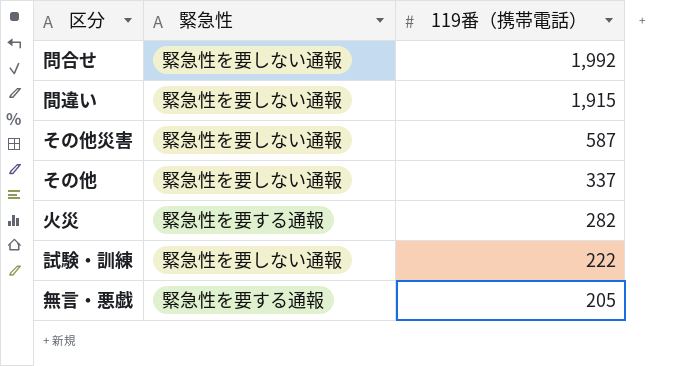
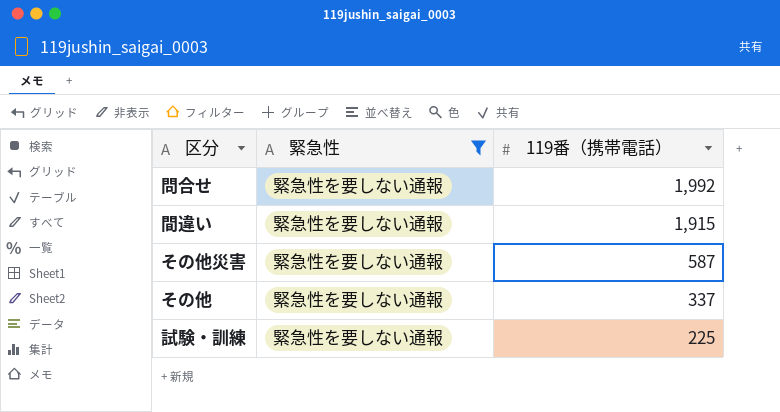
filter: none -> 緊急性 = 緊急性を要しない通報
試験・訓練 | 119番（携帯電話）: 222 -> 225

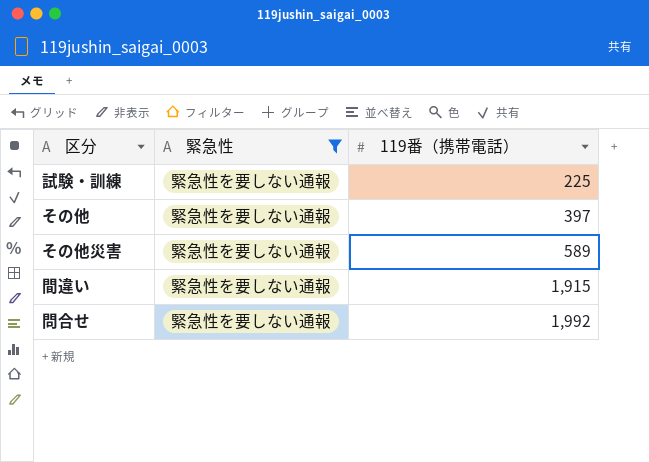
row order: 119番（携帯電話） descending -> 119番（携帯電話） ascending
その他 | 119番（携帯電話）: 337 -> 397
その他災害 | 119番（携帯電話）: 587 -> 589

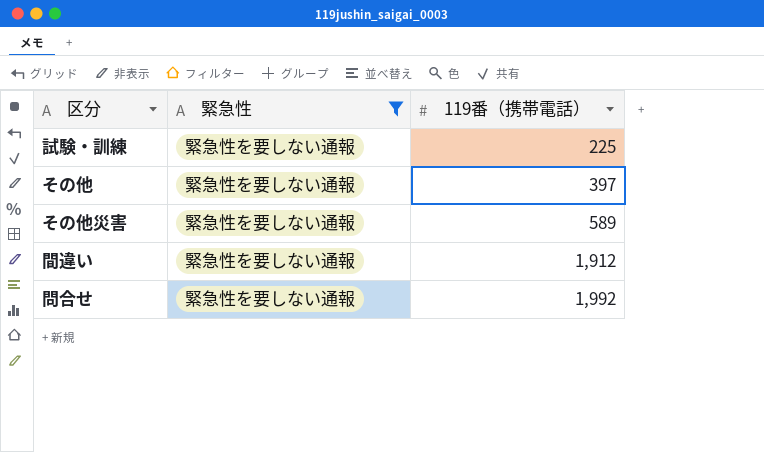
間違い | 119番（携帯電話）: 1,915 -> 1,912

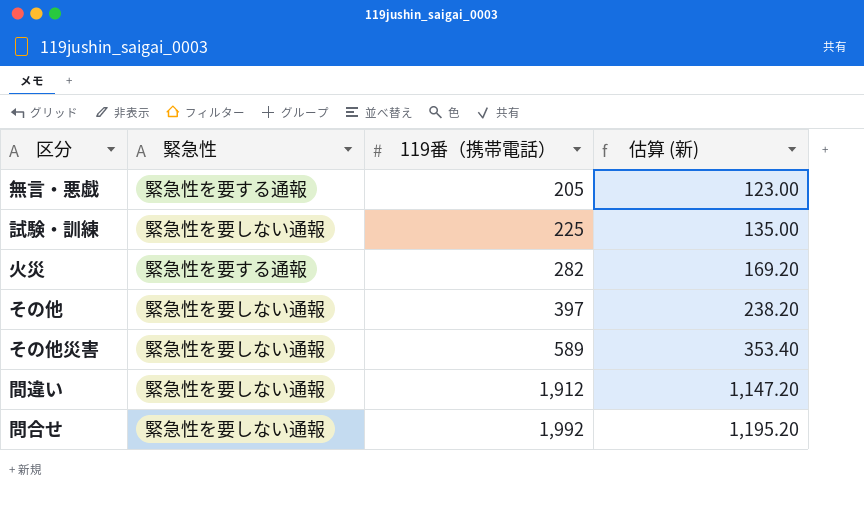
filter: 緊急性 = 緊急性を要しない通報 -> none
column 估算 (新) | formula: none -> [119番（携帯電話）] * 0.6

